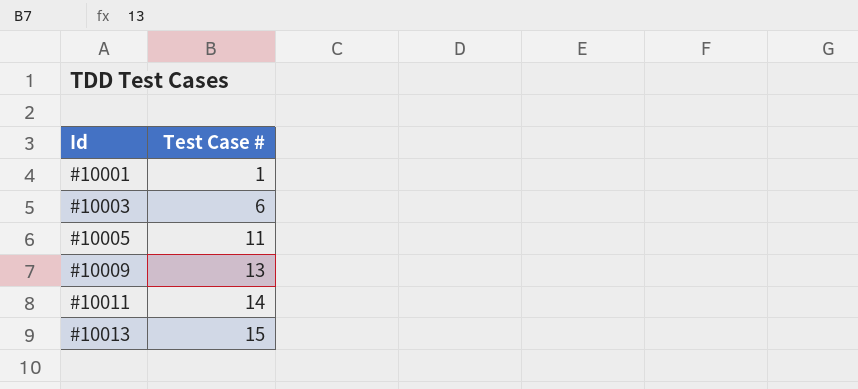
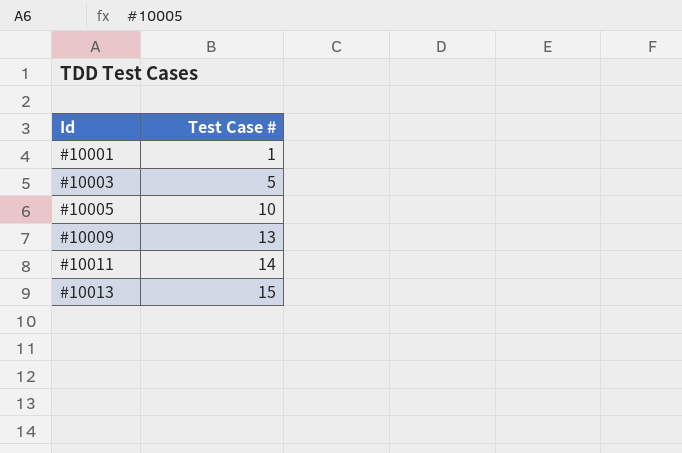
#10003 | Test Case #: 6 -> 5
#10005 | Test Case #: 11 -> 10

